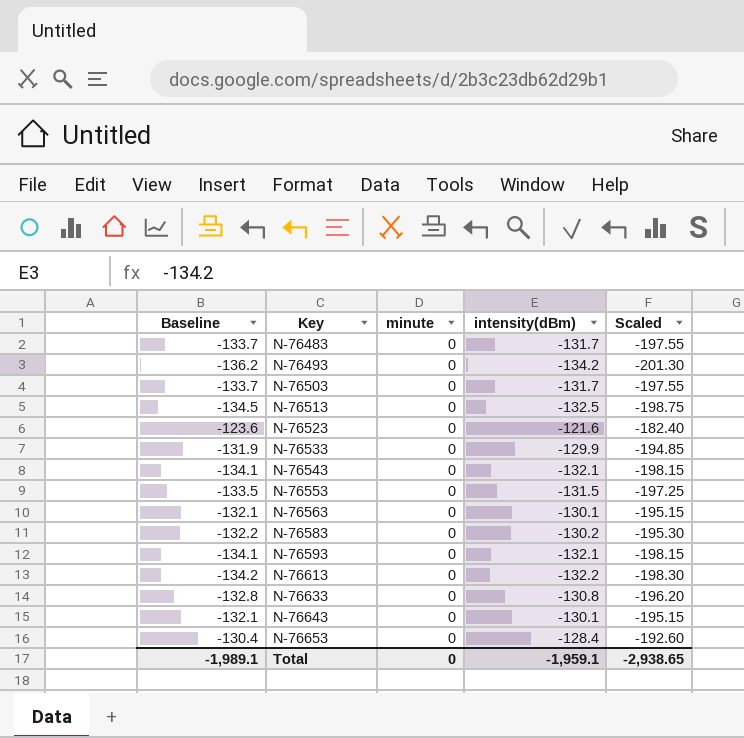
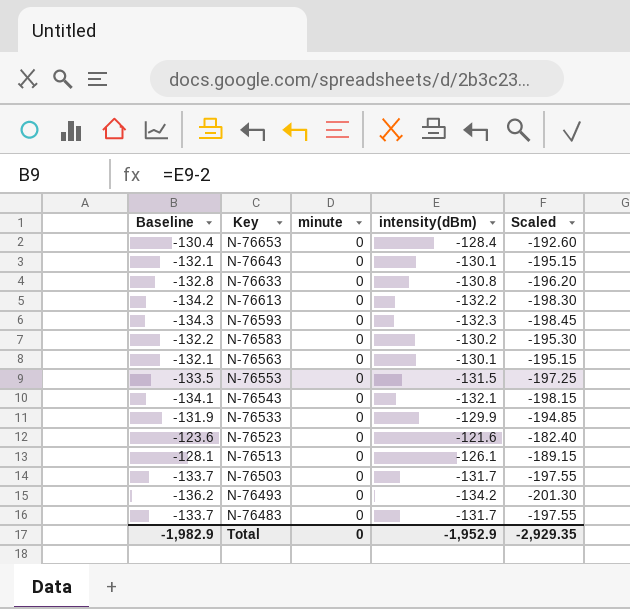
row order: Key ascending -> Key descending
N-76593 | Baseline: -134.1 -> -134.3
N-76593 | intensity(dBm): -132.1 -> -132.3
N-76593 | Scaled: -198.15 -> -198.45
N-76513 | Baseline: -134.5 -> -128.1
N-76513 | intensity(dBm): -132.5 -> -126.1
N-76513 | Scaled: -198.75 -> -189.15
Total | Baseline: -1,989.1 -> -1,982.9
Total | intensity(dBm): -1,959.1 -> -1,952.9
Total | Scaled: -2,938.65 -> -2,929.35

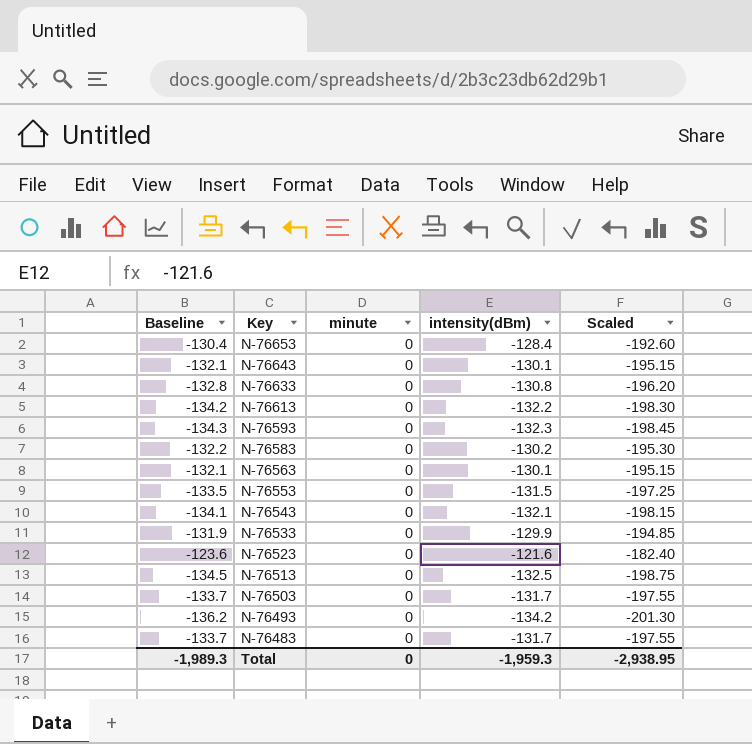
N-76513 | Baseline: -128.1 -> -134.5
N-76513 | intensity(dBm): -126.1 -> -132.5
N-76513 | Scaled: -189.15 -> -198.75
Total | Baseline: -1,982.9 -> -1,989.3
Total | intensity(dBm): -1,952.9 -> -1,959.3
Total | Scaled: -2,929.35 -> -2,938.95

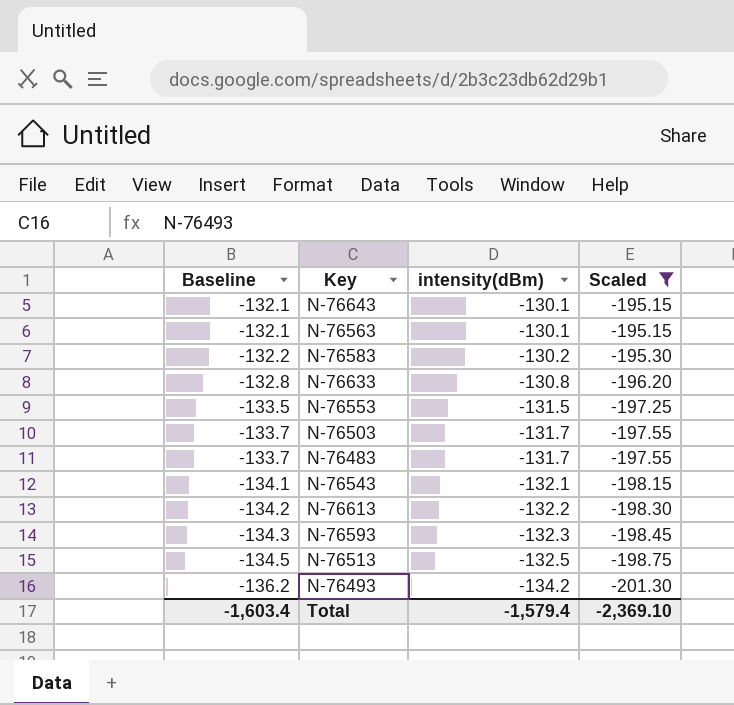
filter: none -> Scaled <= -195.15
row order: Key descending -> Baseline descending
column minute | position: 3 -> none
Total | Baseline: -1,989.3 -> -1,603.4
Total | intensity(dBm): -1,959.3 -> -1,579.4
Total | Scaled: -2,938.95 -> -2,369.10

